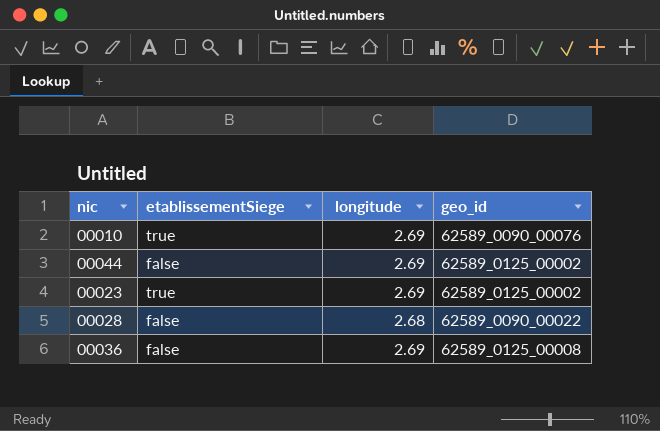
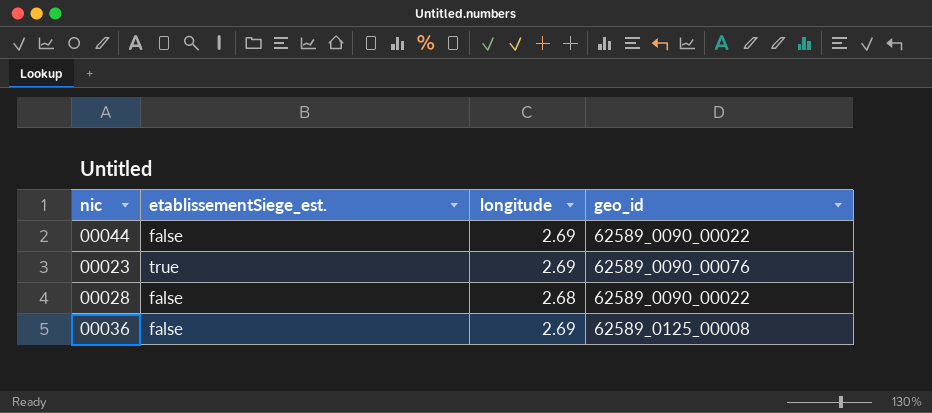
column name: etablissementSiege -> etablissementSiege_est.
row 00010: true | 2.69 | 62589_0090_00076 -> none
00044 | geo_id: 62589_0125_00002 -> 62589_0090_00022
00023 | geo_id: 62589_0125_00002 -> 62589_0090_00076

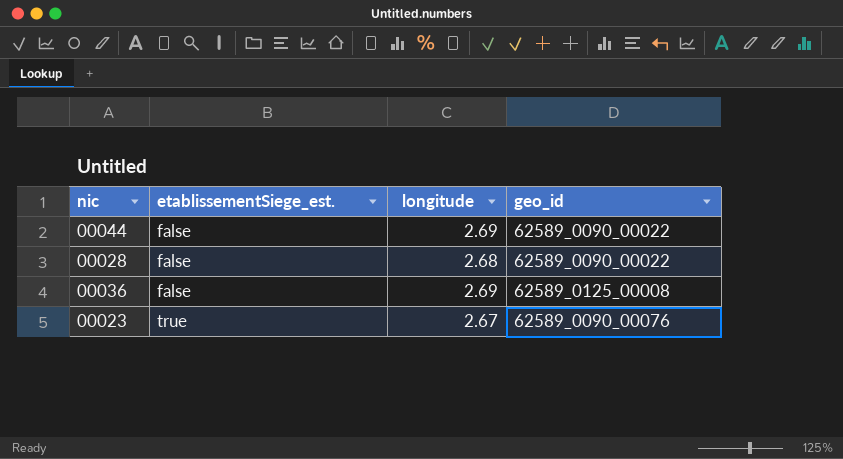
row order: none -> etablissementSiege_est. ascending
00023 | longitude: 2.69 -> 2.67

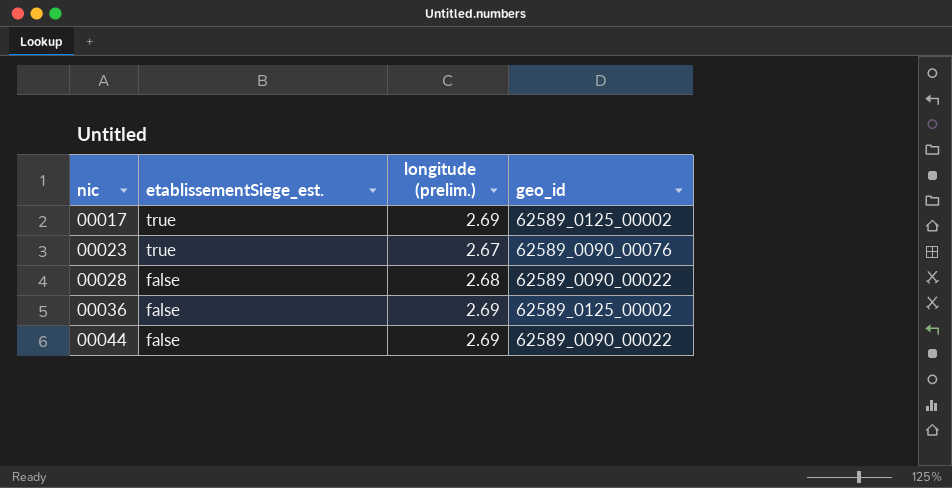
row order: etablissementSiege_est. ascending -> nic ascending
column name: longitude -> longitude (prelim.)
row 00017: none -> true | 2.69 | 62589_0125_00002
00036 | geo_id: 62589_0125_00008 -> 62589_0125_00002

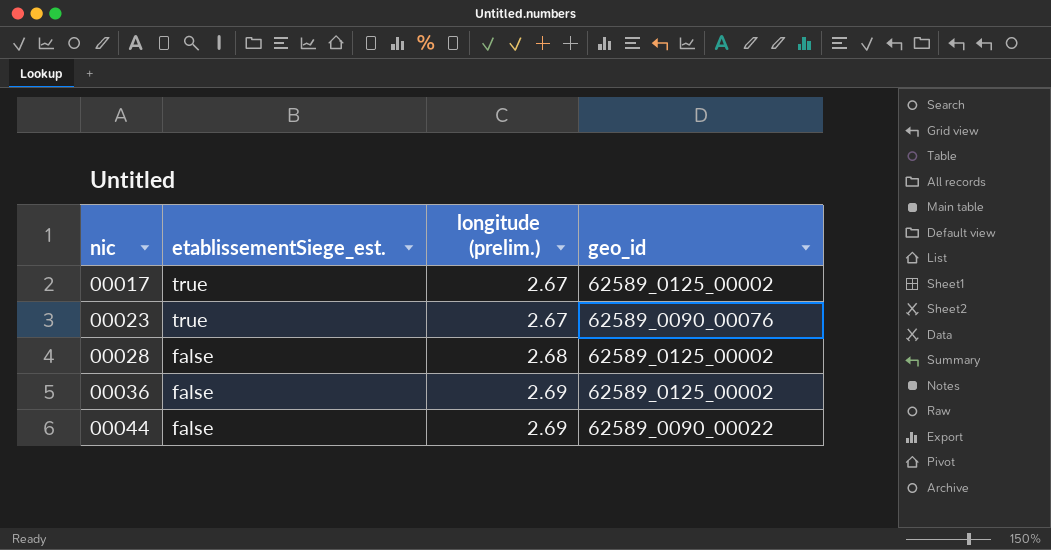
00017 | longitude (prelim.): 2.69 -> 2.67
00028 | geo_id: 62589_0090_00022 -> 62589_0125_00002

